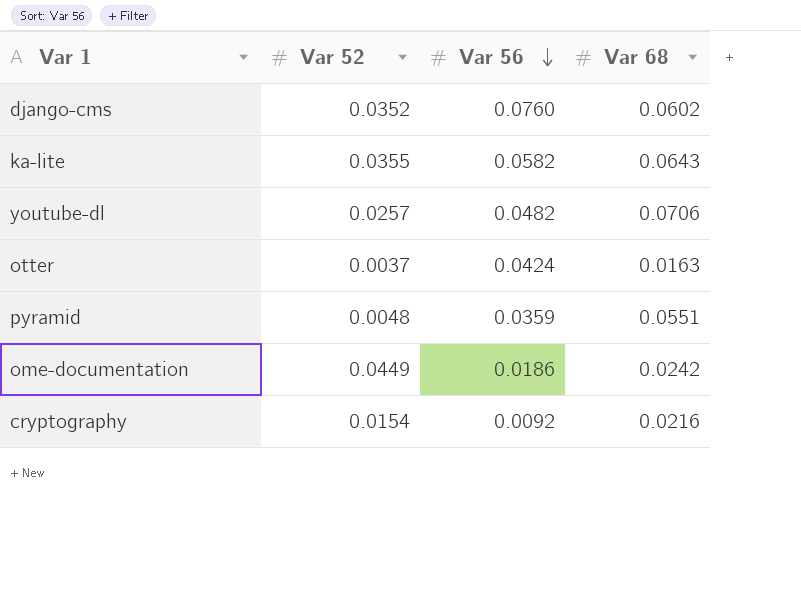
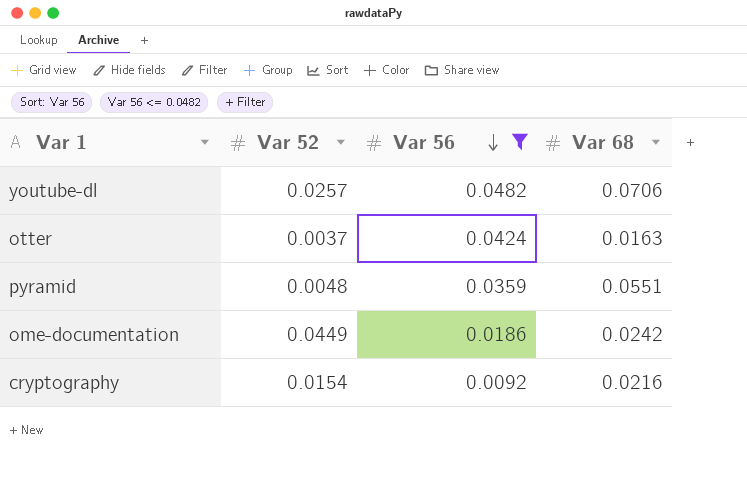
filter: none -> Var 56 <= 0.0482

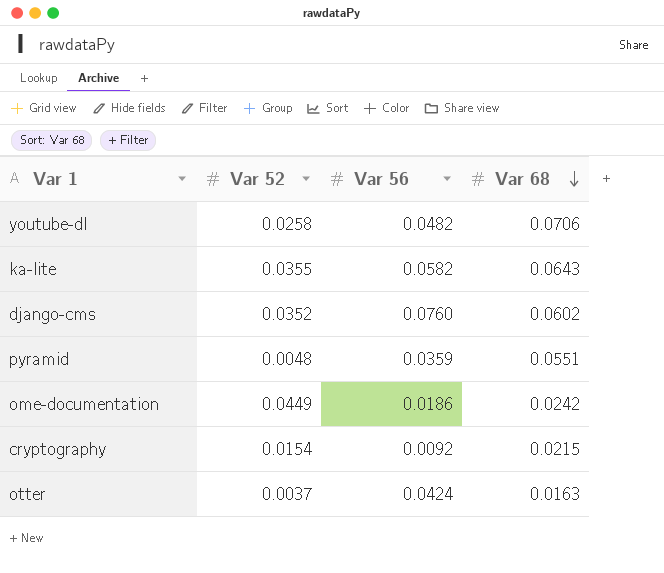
filter: Var 56 <= 0.0482 -> none
row order: Var 56 descending -> Var 68 descending
youtube-dl | Var 52: 0.0257 -> 0.0258
cryptography | Var 68: 0.0216 -> 0.0215

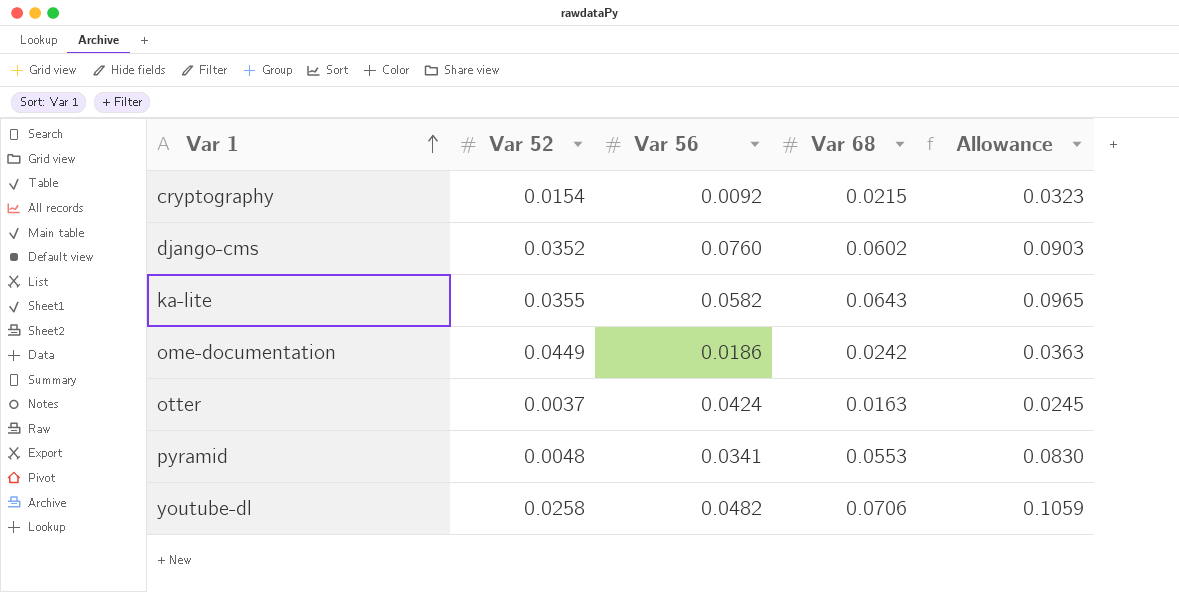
row order: Var 68 descending -> Var 1 ascending
column Allowance | formula: none -> [Var 68] * 1.5
pyramid | Var 56: 0.0359 -> 0.0341
pyramid | Var 68: 0.0551 -> 0.0553

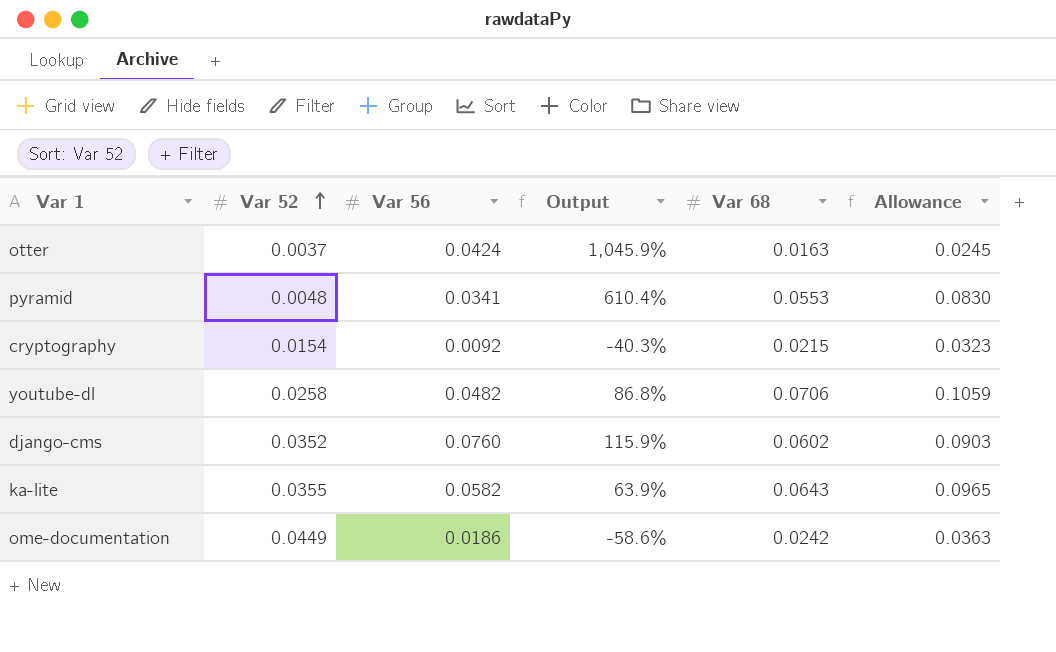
row order: Var 1 ascending -> Var 52 ascending
column Output | formula: none -> ([Var 56] - [Var 52]) / [Var 52]

